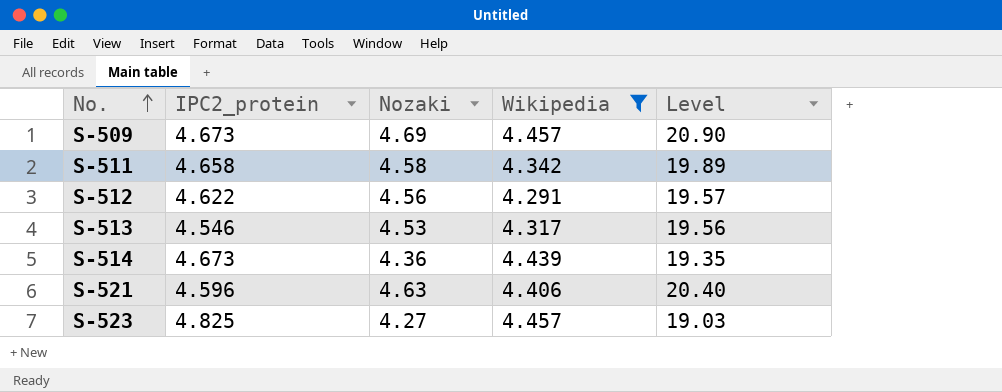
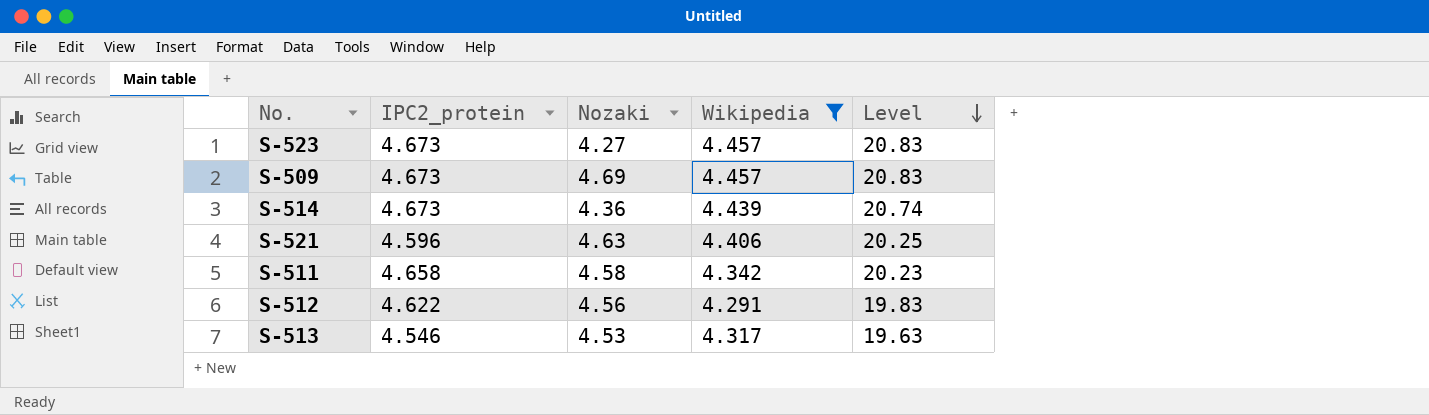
row order: No. ascending -> Level descending
column Level | formula: [Nozaki] * [Wikipedia] -> [IPC2_protein] * [Wikipedia]
S-523 | IPC2_protein: 4.825 -> 4.673

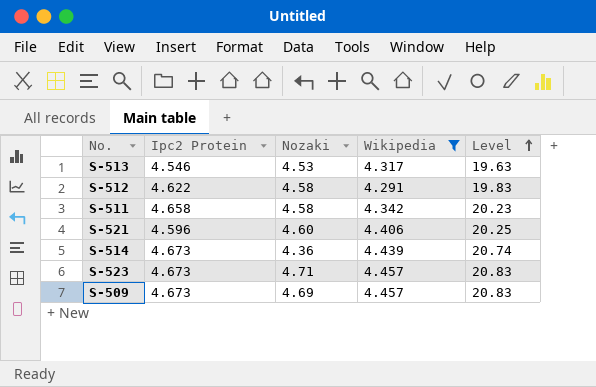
row order: Level descending -> Level ascending
column name: IPC2_protein -> Ipc2 Protein
S-512 | Nozaki: 4.56 -> 4.58
S-521 | Nozaki: 4.63 -> 4.60
S-523 | Nozaki: 4.27 -> 4.71

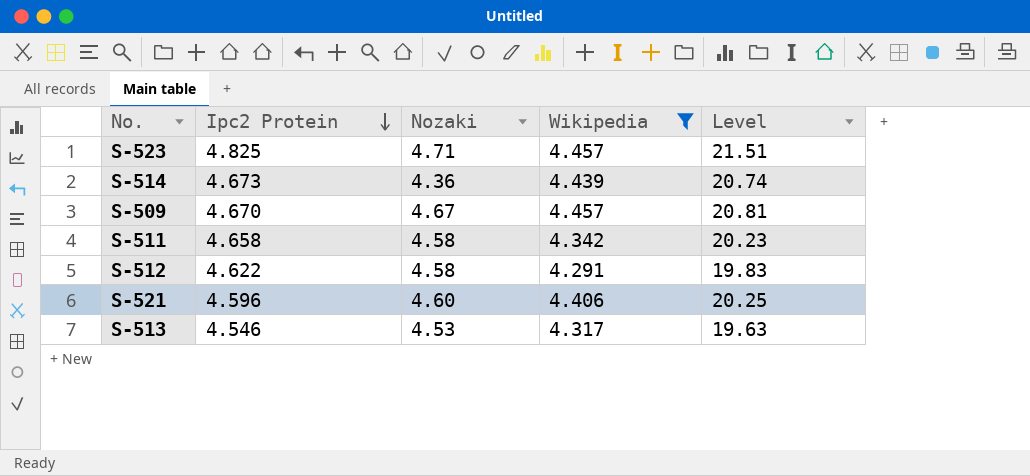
row order: Level ascending -> Ipc2 Protein descending
S-523 | Ipc2 Protein: 4.673 -> 4.825
S-523 | Level: 20.83 -> 21.51
S-509 | Ipc2 Protein: 4.673 -> 4.670
S-509 | Nozaki: 4.69 -> 4.67
S-509 | Level: 20.83 -> 20.81

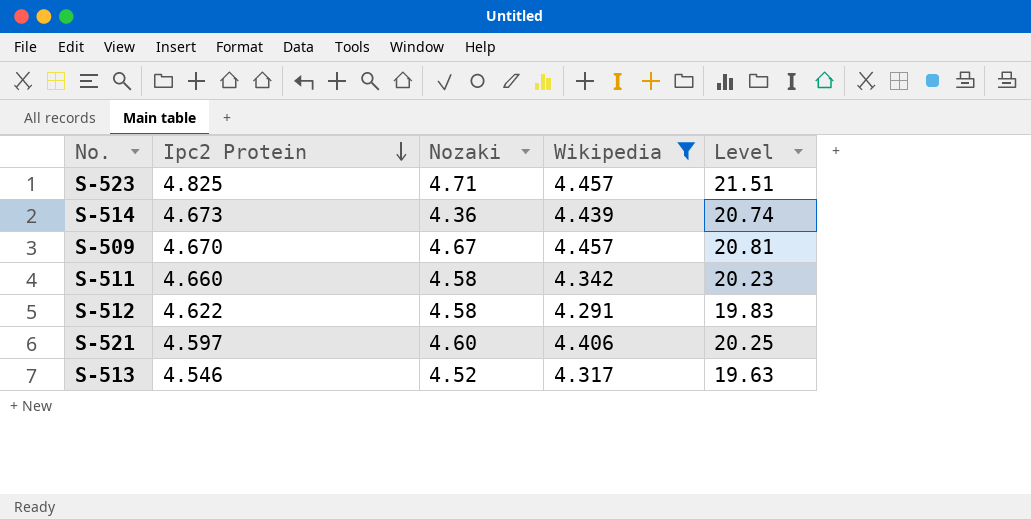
S-511 | Ipc2 Protein: 4.658 -> 4.660
S-521 | Ipc2 Protein: 4.596 -> 4.597
S-513 | Nozaki: 4.53 -> 4.52

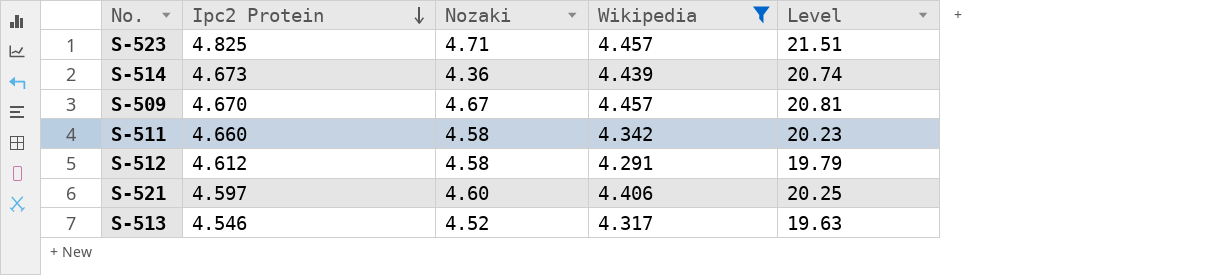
S-512 | Ipc2 Protein: 4.622 -> 4.612
S-512 | Level: 19.83 -> 19.79

